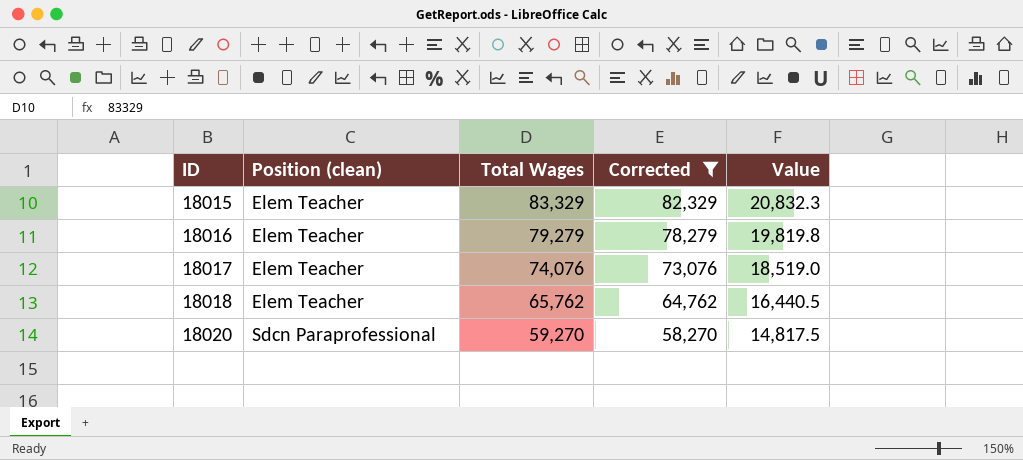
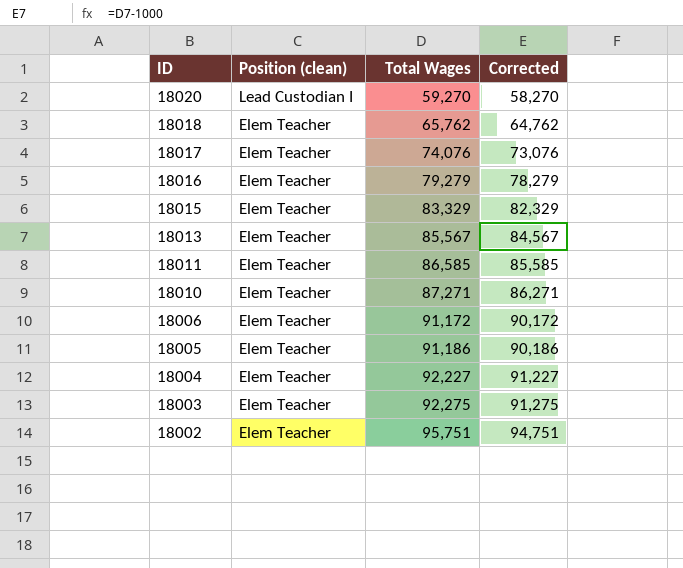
filter: Corrected <= 82,329 -> none
row order: ID ascending -> ID descending
column Value | formula: [Total Wages] * 0.25 -> none
18020 | Position (clean): Sdcn Paraprofessional -> Lead Custodian I

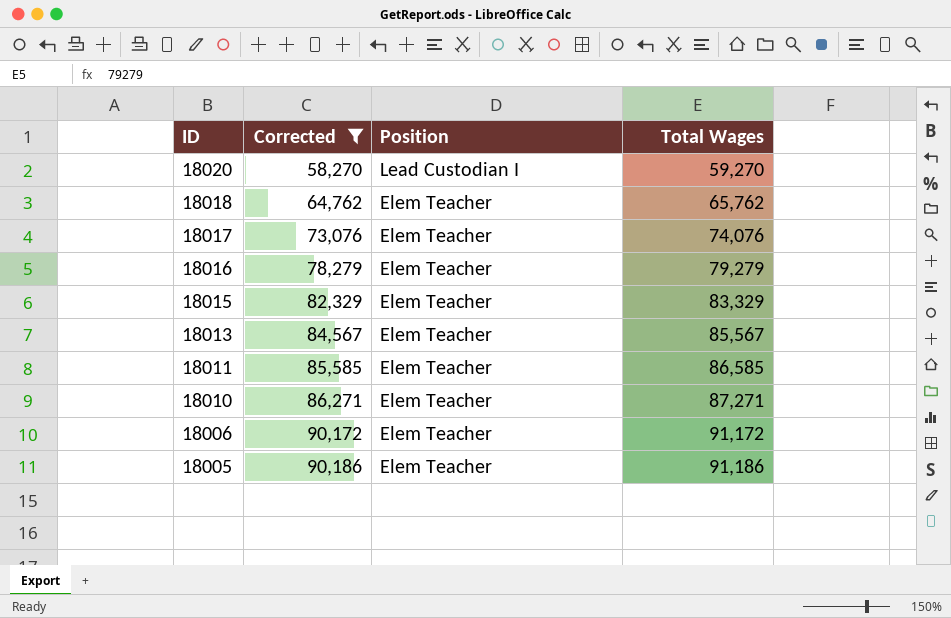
filter: none -> Corrected <= 90,186
column Corrected | position: 4 -> 2
column name: Position (clean) -> Position

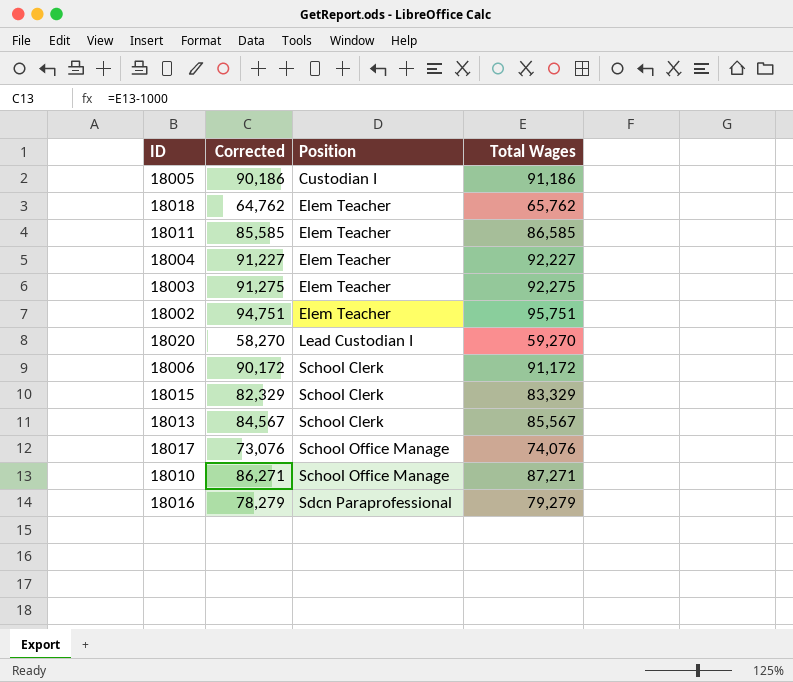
filter: Corrected <= 90,186 -> none
row order: ID descending -> Position ascending
18005 | Position: Elem Teacher -> Custodian I
18006 | Position: Elem Teacher -> School Clerk
18015 | Position: Elem Teacher -> School Clerk
18013 | Position: Elem Teacher -> School Clerk
18017 | Position: Elem Teacher -> School Office Manage
18010 | Position: Elem Teacher -> School Office Manage
18016 | Position: Elem Teacher -> Sdcn Paraprofessional

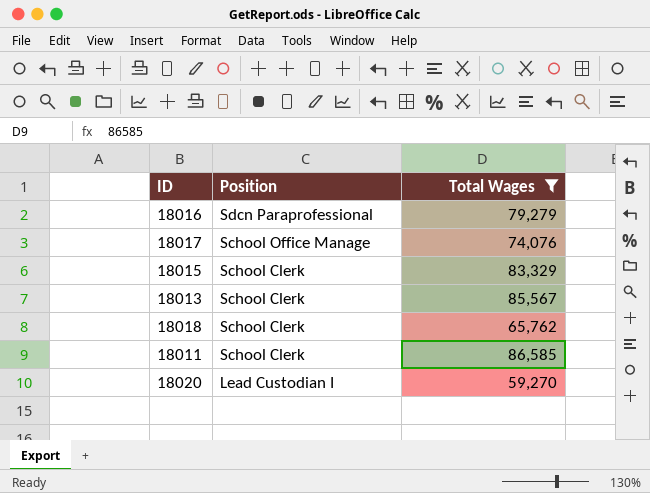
filter: none -> Total Wages <= 86,585
row order: Position ascending -> Position descending
column Corrected | formula: [Total Wages] - 1000 -> none
18018 | Position: Elem Teacher -> School Clerk
18011 | Position: Elem Teacher -> School Clerk

